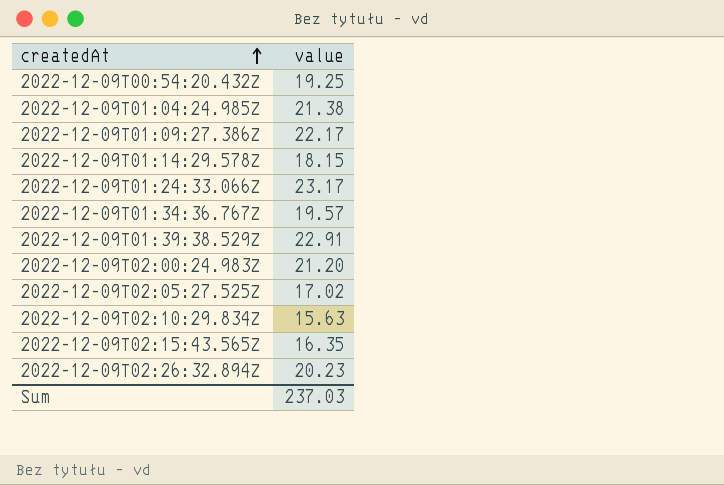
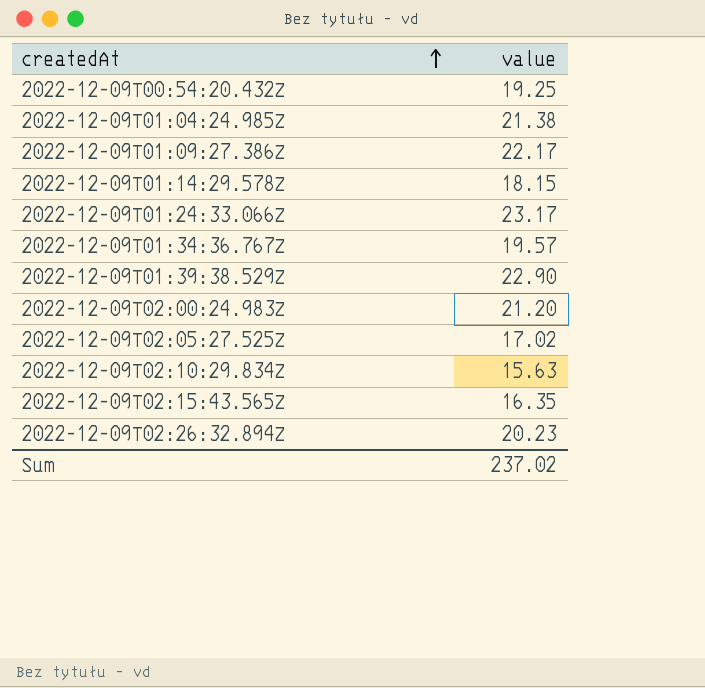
2022-12-09T01:39:38.529Z | value: 22.91 -> 22.90
Sum | value: 237.03 -> 237.02

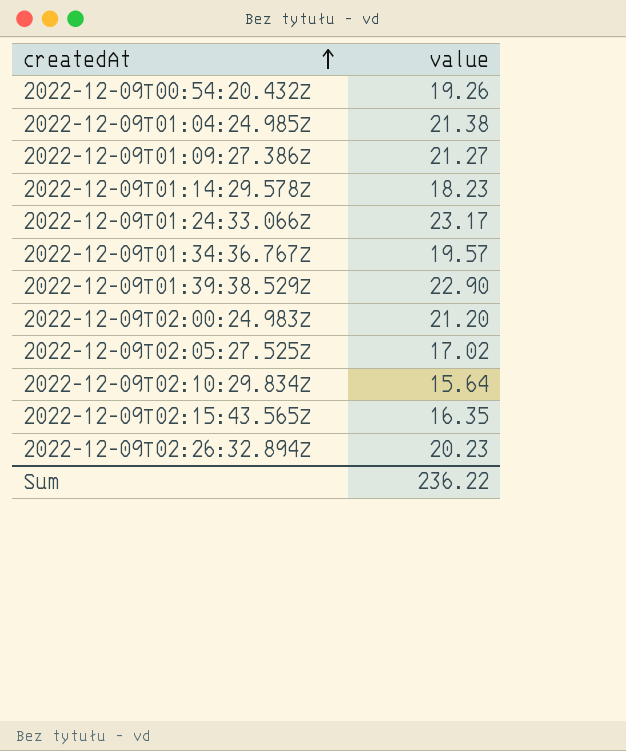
2022-12-09T00:54:20.432Z | value: 19.25 -> 19.26
2022-12-09T01:09:27.386Z | value: 22.17 -> 21.27
2022-12-09T01:14:29.578Z | value: 18.15 -> 18.23
2022-12-09T02:10:29.834Z | value: 15.63 -> 15.64
Sum | value: 237.02 -> 236.22

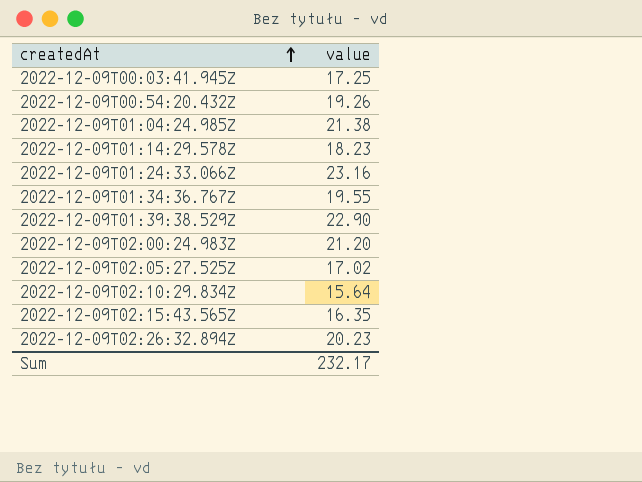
row 2022-12-09T01:09:27.386Z: 21.27 -> none
row 2022-12-09T00:03:41.945Z: none -> 17.25
2022-12-09T01:24:33.066Z | value: 23.17 -> 23.16
2022-12-09T01:34:36.767Z | value: 19.57 -> 19.55
Sum | value: 236.22 -> 232.17

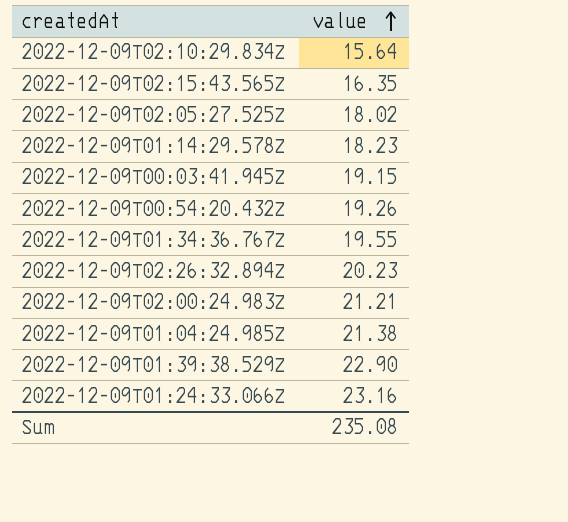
row order: createdAt ascending -> value ascending
2022-12-09T02:05:27.525Z | value: 17.02 -> 18.02
2022-12-09T00:03:41.945Z | value: 17.25 -> 19.15
2022-12-09T02:00:24.983Z | value: 21.20 -> 21.21
Sum | value: 232.17 -> 235.08

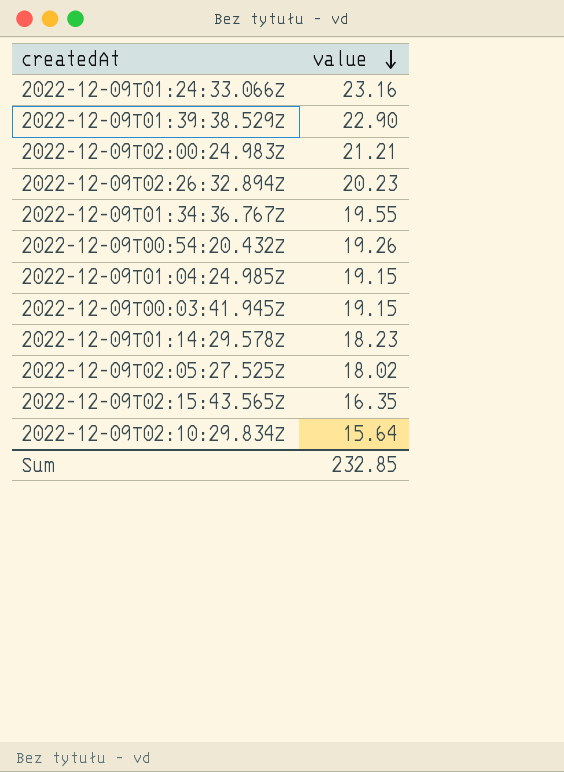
row order: value ascending -> value descending
2022-12-09T01:04:24.985Z | value: 21.38 -> 19.15
Sum | value: 235.08 -> 232.85

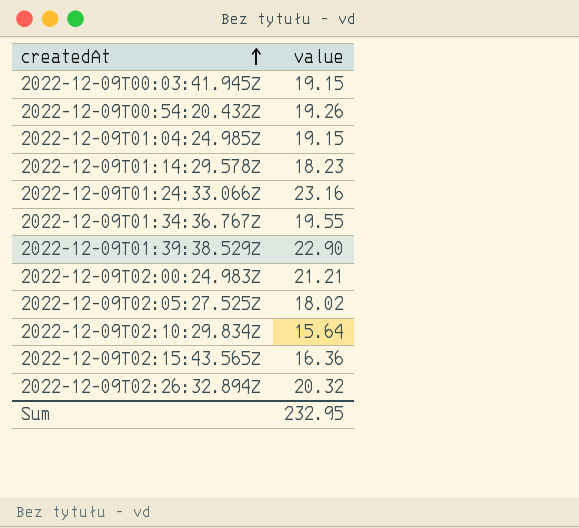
row order: value descending -> createdAt ascending
2022-12-09T02:15:43.565Z | value: 16.35 -> 16.36
2022-12-09T02:26:32.894Z | value: 20.23 -> 20.32
Sum | value: 232.85 -> 232.95

